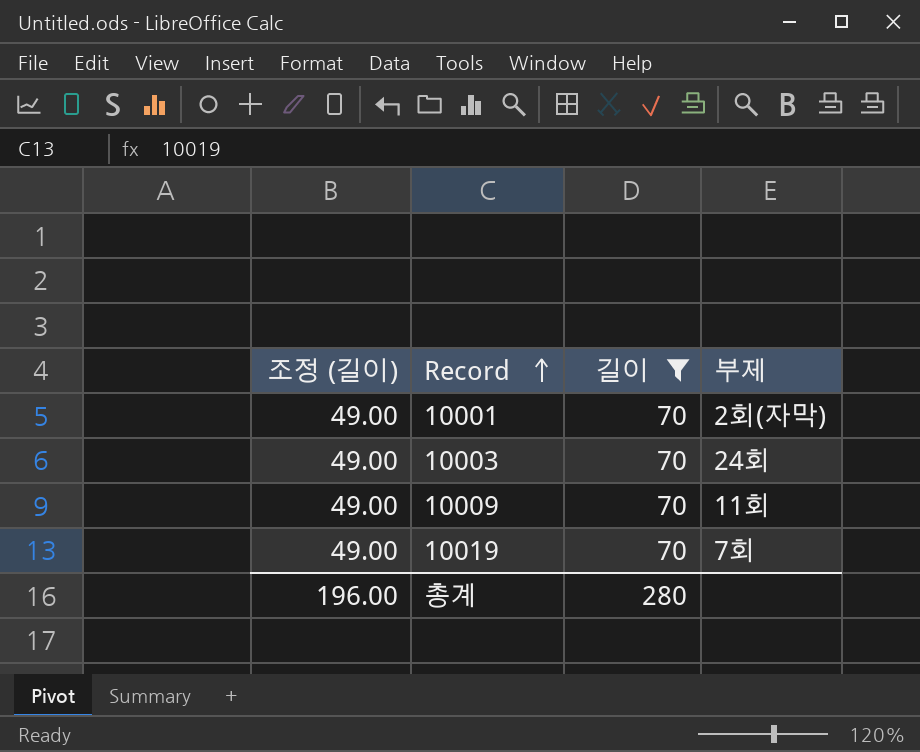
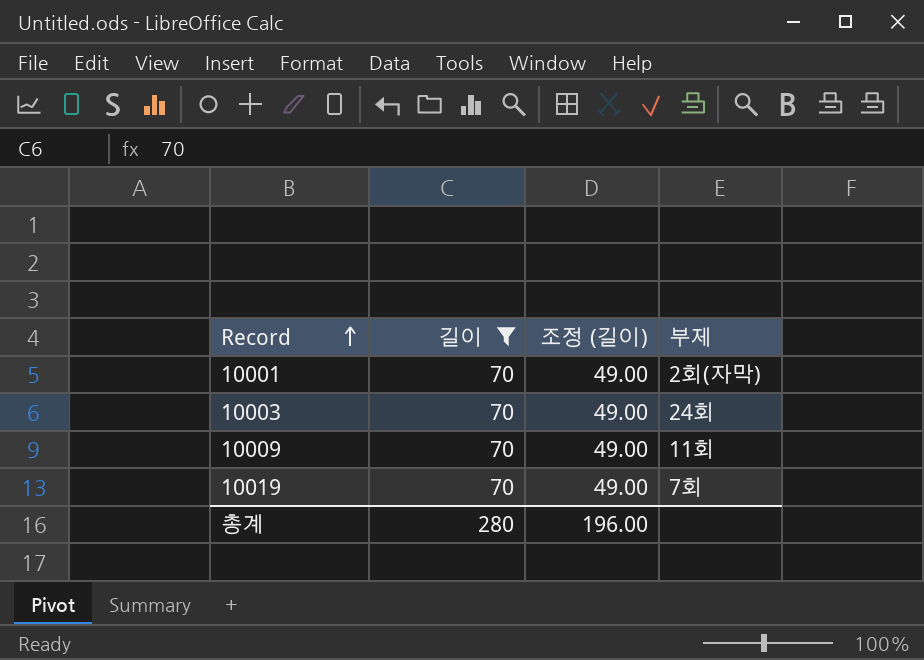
column 조정 (길이) | position: 1 -> 3

